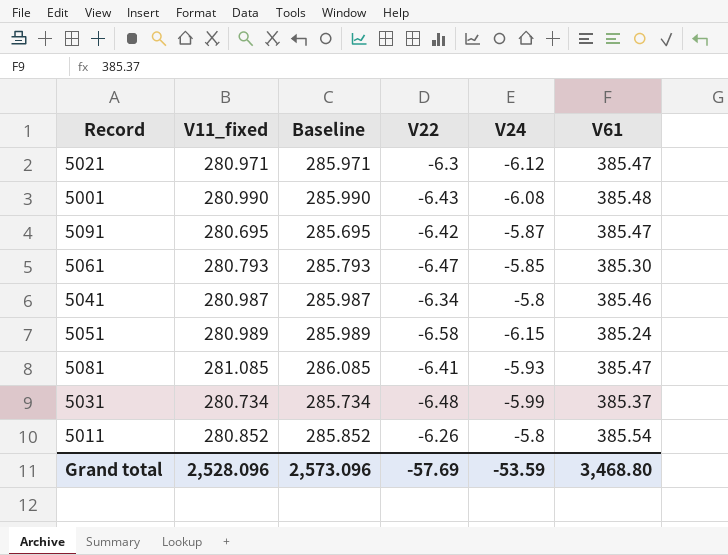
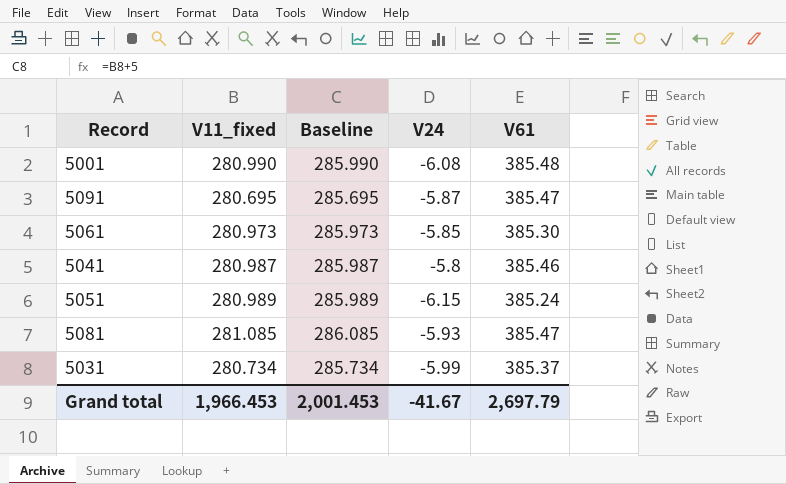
column V22 | position: 4 -> none
row 5021: 280.971 | 285.971 | -6.3 | -6.12 | 385.47 -> none
row 5011: 280.852 | 285.852 | -6.26 | -5.8 | 385.54 -> none
5061 | V11_fixed: 280.793 -> 280.973
5061 | Baseline: 285.793 -> 285.973
Grand total | V11_fixed: 2,528.096 -> 1,966.453
Grand total | Baseline: 2,573.096 -> 2,001.453
Grand total | V24: -53.59 -> -41.67
Grand total | V61: 3,468.80 -> 2,697.79

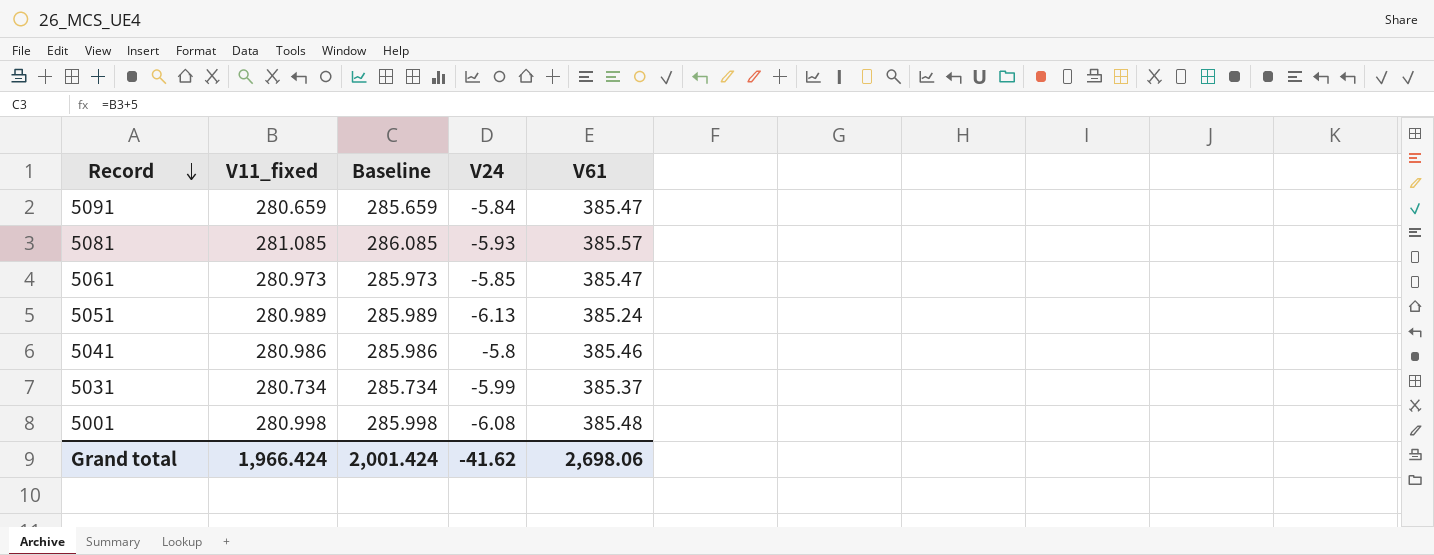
row order: none -> Record descending
5091 | V11_fixed: 280.695 -> 280.659
5091 | Baseline: 285.695 -> 285.659
5091 | V24: -5.87 -> -5.84
5081 | V61: 385.47 -> 385.57
5061 | V61: 385.30 -> 385.47
5051 | V24: -6.15 -> -6.13
5041 | V11_fixed: 280.987 -> 280.986
5041 | Baseline: 285.987 -> 285.986
5001 | V11_fixed: 280.990 -> 280.998
5001 | Baseline: 285.990 -> 285.998
Grand total | V11_fixed: 1,966.453 -> 1,966.424
Grand total | Baseline: 2,001.453 -> 2,001.424
Grand total | V24: -41.67 -> -41.62
Grand total | V61: 2,697.79 -> 2,698.06

